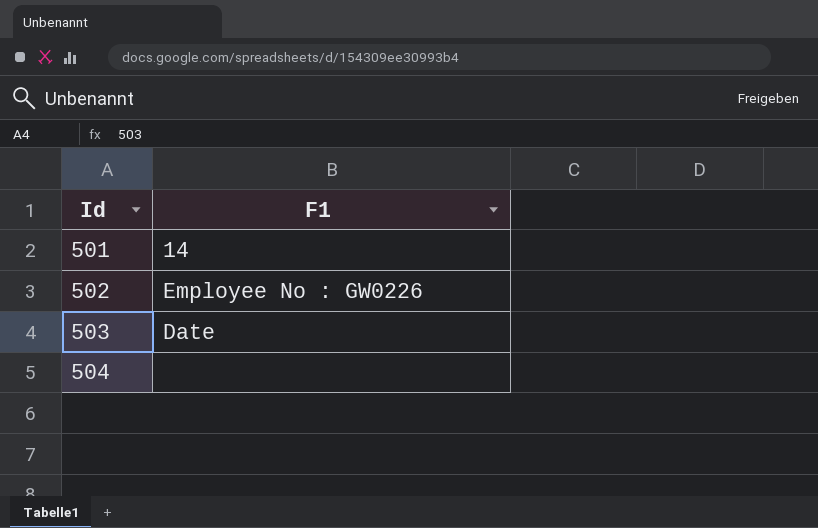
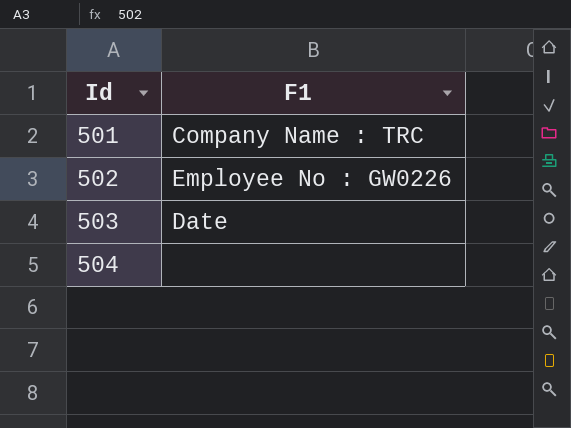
501 | F1: 14 -> Company Name : TRC

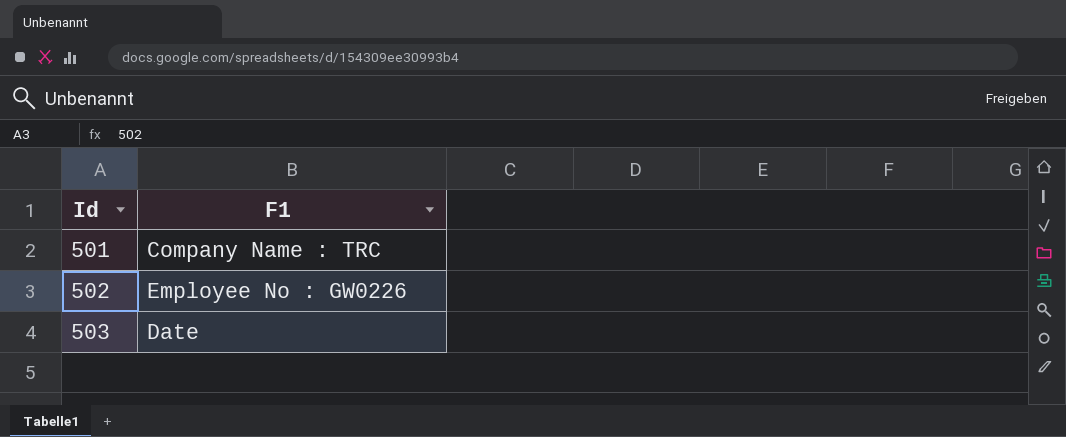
row 504: none -> none

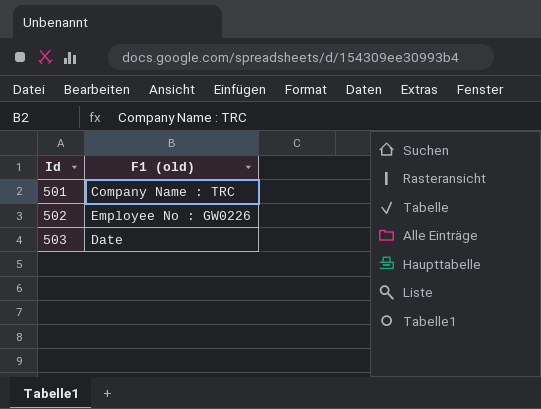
column name: F1 -> F1 (old)

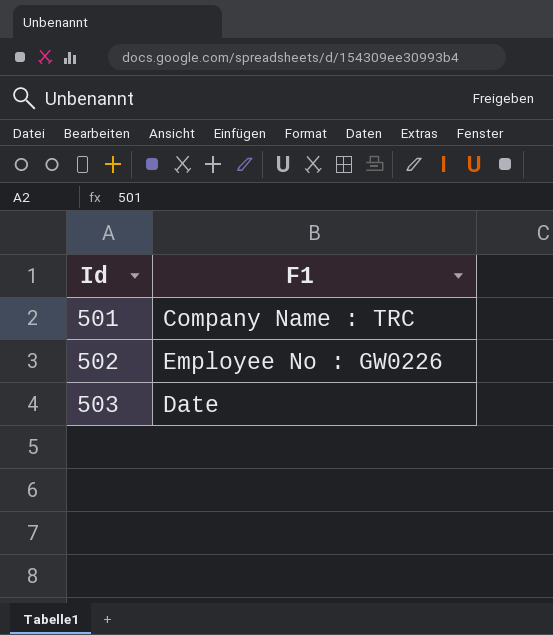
column name: F1 (old) -> F1

